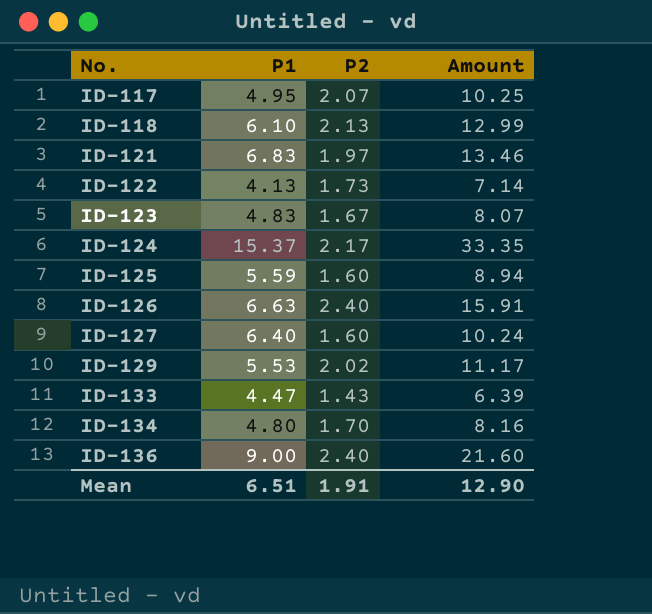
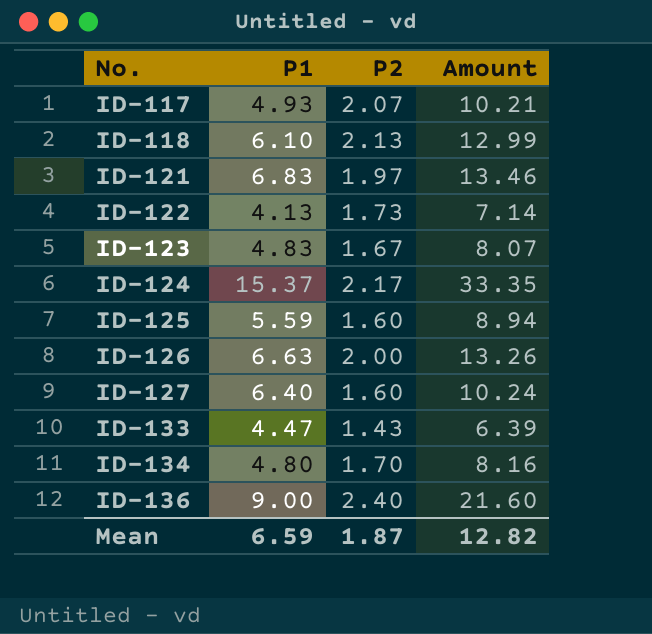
row ID-129: 5.53 | 2.02 | 11.17 -> none
ID-117 | P1: 4.95 -> 4.93
ID-117 | Amount: 10.25 -> 10.21
ID-126 | P2: 2.40 -> 2.00
ID-126 | Amount: 15.91 -> 13.26
Mean | P1: 6.51 -> 6.59
Mean | P2: 1.91 -> 1.87
Mean | Amount: 12.90 -> 12.82

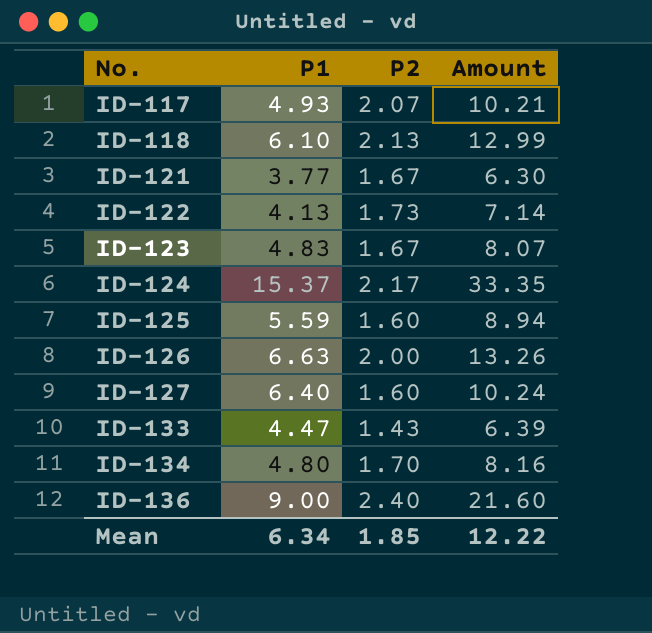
ID-121 | P1: 6.83 -> 3.77
ID-121 | P2: 1.97 -> 1.67
ID-121 | Amount: 13.46 -> 6.30
Mean | P1: 6.59 -> 6.34
Mean | P2: 1.87 -> 1.85
Mean | Amount: 12.82 -> 12.22

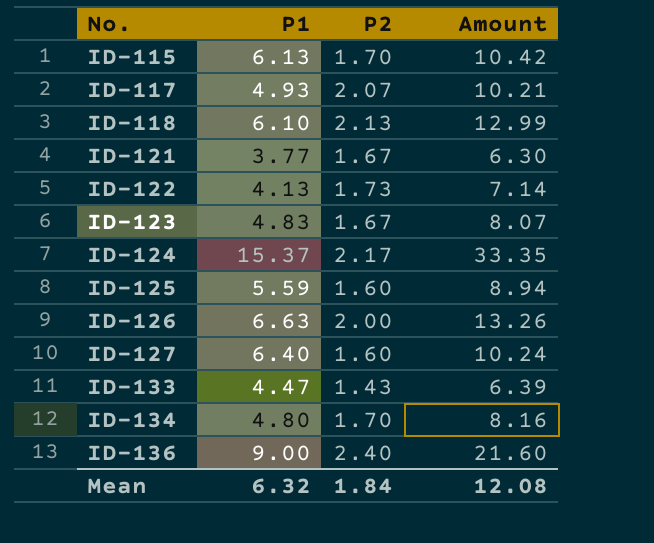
row ID-115: none -> 6.13 | 1.70 | 10.42
Mean | P1: 6.34 -> 6.32
Mean | P2: 1.85 -> 1.84
Mean | Amount: 12.22 -> 12.08

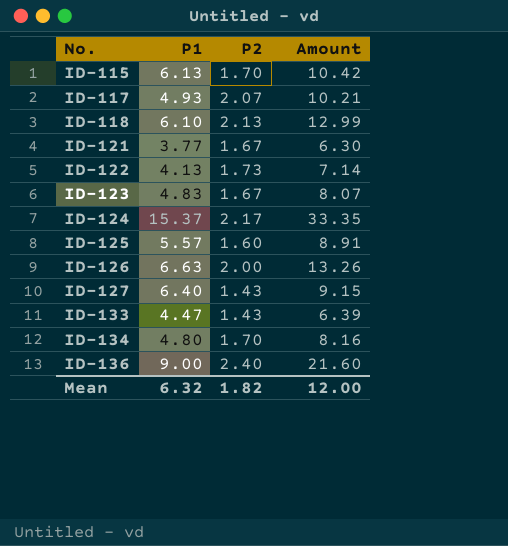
ID-125 | P1: 5.59 -> 5.57
ID-125 | Amount: 8.94 -> 8.91
ID-127 | P2: 1.60 -> 1.43
ID-127 | Amount: 10.24 -> 9.15
Mean | P2: 1.84 -> 1.82
Mean | Amount: 12.08 -> 12.00

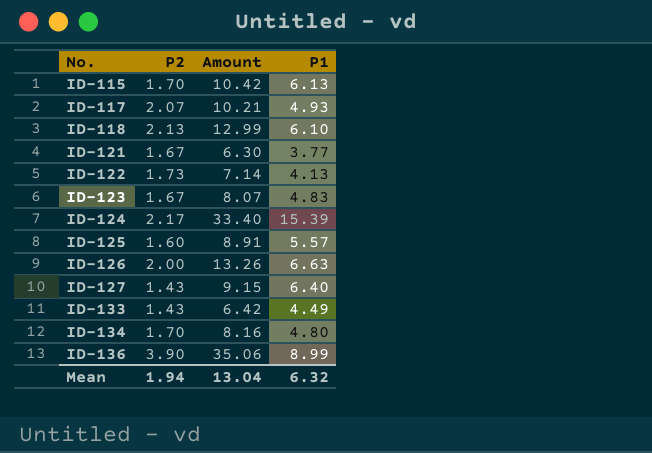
column P1 | position: 2 -> 4
ID-124 | Amount: 33.35 -> 33.40
ID-124 | P1: 15.37 -> 15.39
ID-133 | Amount: 6.39 -> 6.42
ID-133 | P1: 4.47 -> 4.49
ID-136 | P2: 2.40 -> 3.90
ID-136 | Amount: 21.60 -> 35.06
ID-136 | P1: 9.00 -> 8.99
Mean | P2: 1.82 -> 1.94
Mean | Amount: 12.00 -> 13.04

